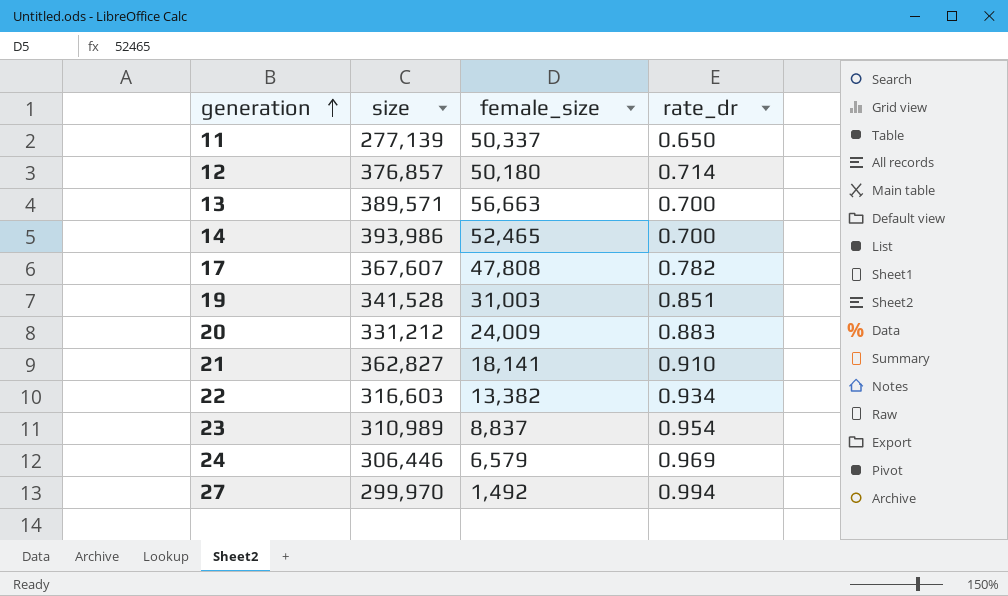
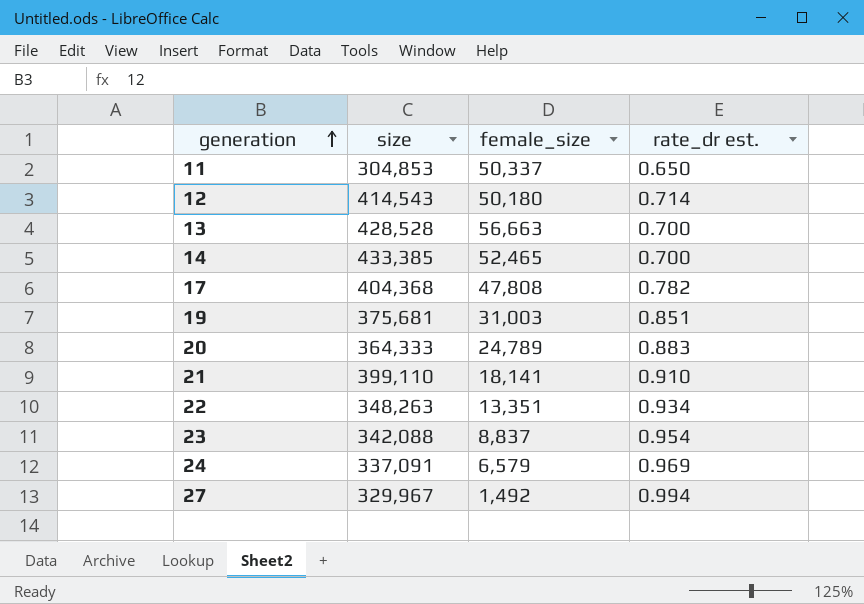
column name: rate_dr -> rate_dr est.
11 | size: 277,139 -> 304,853
12 | size: 376,857 -> 414,543
13 | size: 389,571 -> 428,528
14 | size: 393,986 -> 433,385
17 | size: 367,607 -> 404,368
19 | size: 341,528 -> 375,681
20 | size: 331,212 -> 364,333
20 | female_size: 24,009 -> 24,789
21 | size: 362,827 -> 399,110
22 | size: 316,603 -> 348,263
22 | female_size: 13,382 -> 13,351
23 | size: 310,989 -> 342,088
24 | size: 306,446 -> 337,091
27 | size: 299,970 -> 329,967

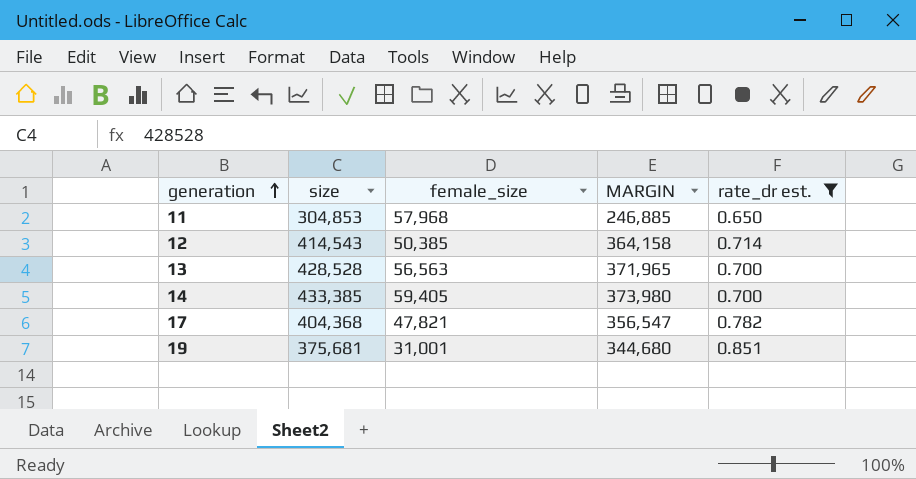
filter: none -> rate_dr est. <= 0.851
column MARGIN | formula: none -> [size] - [female_size]
11 | female_size: 50,337 -> 57,968
12 | female_size: 50,180 -> 50,385
13 | female_size: 56,663 -> 56,563
14 | female_size: 52,465 -> 59,405
17 | female_size: 47,808 -> 47,821
19 | female_size: 31,003 -> 31,001

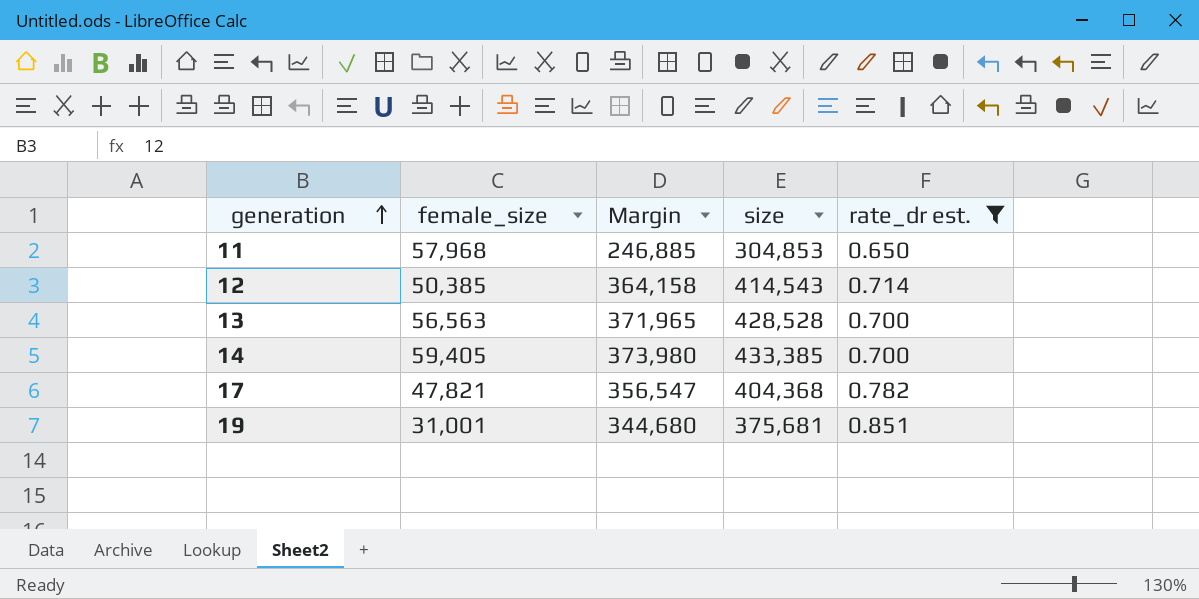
column name: MARGIN -> Margin
column size | position: 2 -> 4

